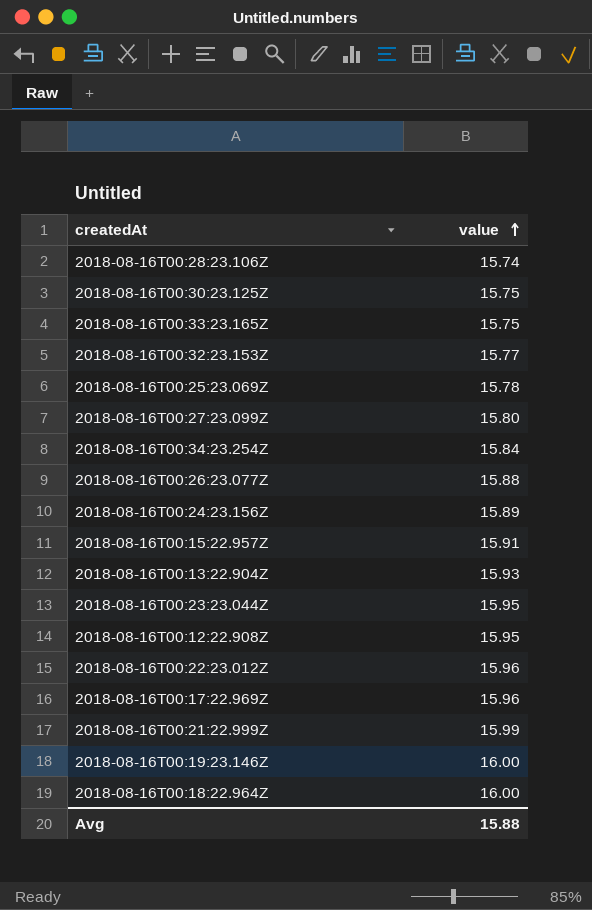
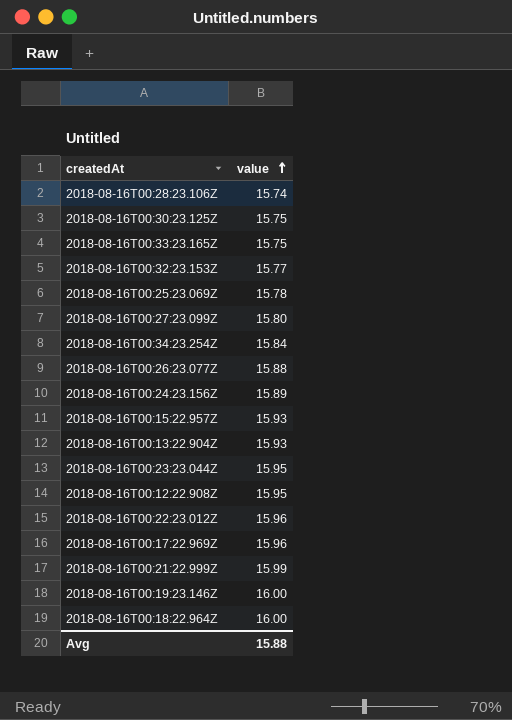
2018-08-16T00:15:22.957Z | value: 15.91 -> 15.93

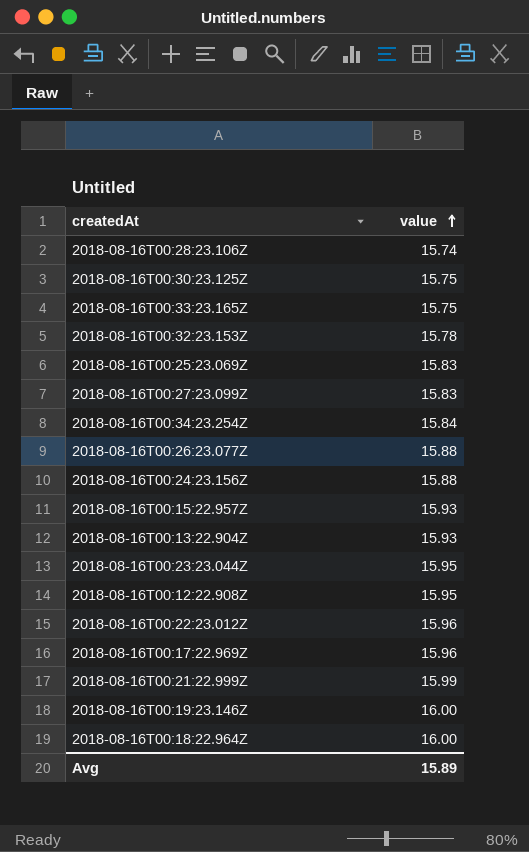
2018-08-16T00:32:23.153Z | value: 15.77 -> 15.78
2018-08-16T00:25:23.069Z | value: 15.78 -> 15.83
2018-08-16T00:27:23.099Z | value: 15.80 -> 15.83
2018-08-16T00:24:23.156Z | value: 15.89 -> 15.88
Avg | value: 15.88 -> 15.89

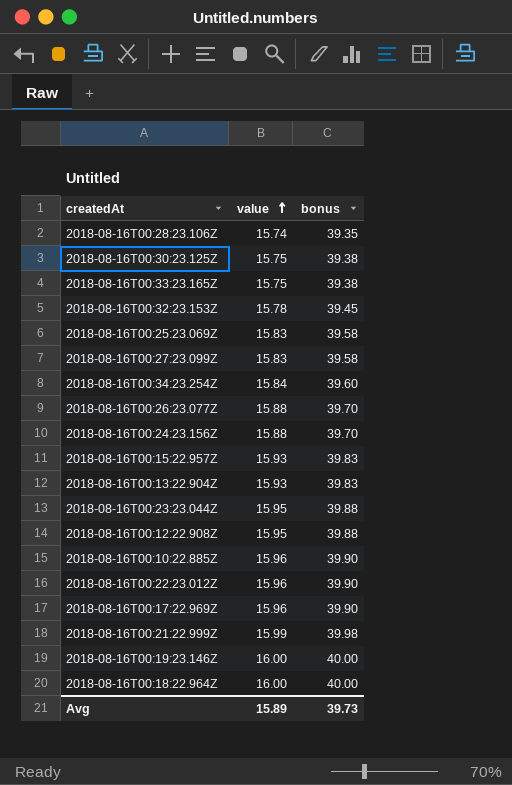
column bonus | formula: none -> [value] * 2.5
row 2018-08-16T00:10:22.885Z: none -> 15.96 | 39.90

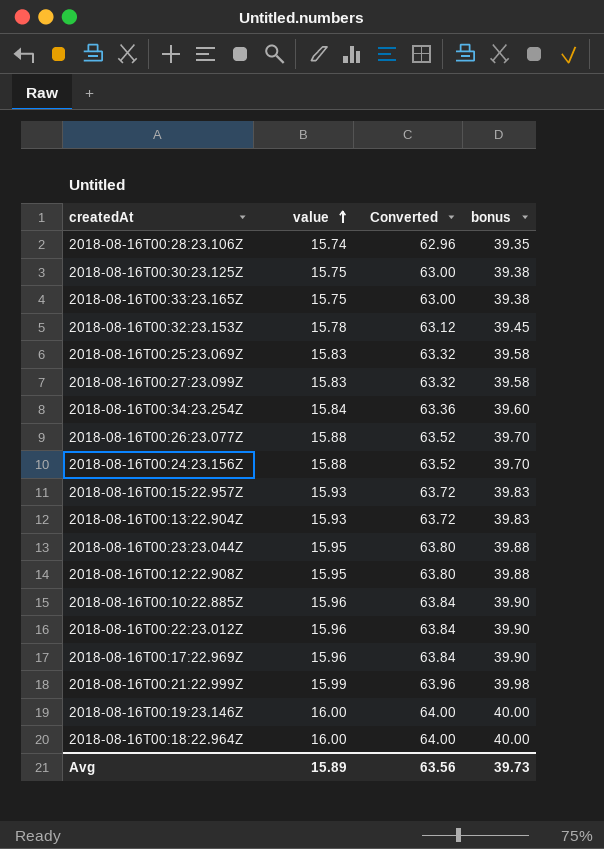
column Converted | formula: none -> [value] * 4

